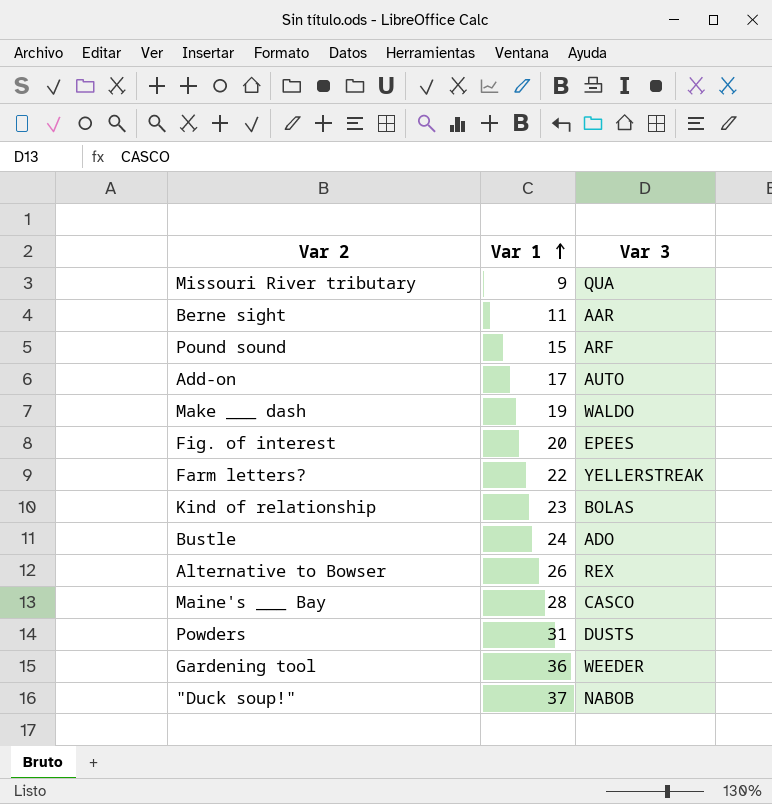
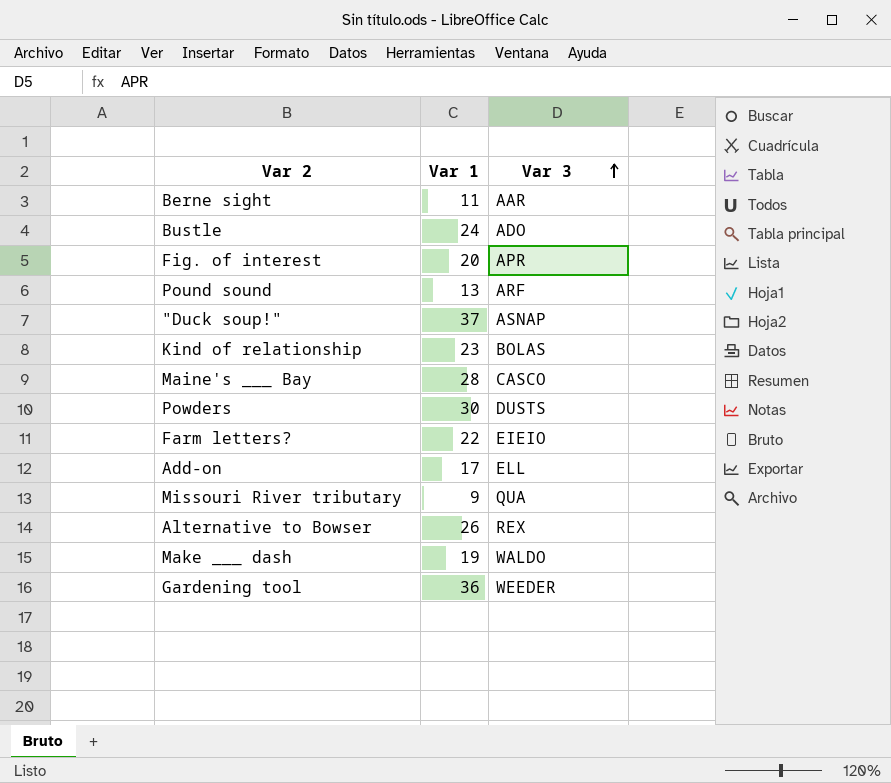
row order: Var 1 ascending -> Var 3 ascending
Fig. of interest | Var 3: EPEES -> APR
Pound sound | Var 1: 15 -> 13
"Duck soup!" | Var 3: NABOB -> ASNAP
Powders | Var 1: 31 -> 30
Farm letters? | Var 3: YELLERSTREAK -> EIEIO
Add-on | Var 3: AUTO -> ELL

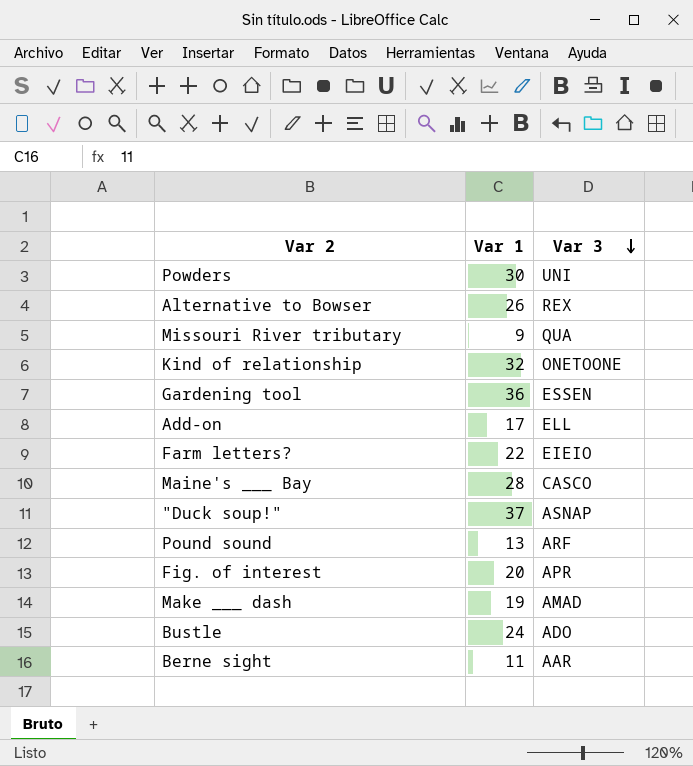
row order: Var 3 ascending -> Var 3 descending
Powders | Var 3: DUSTS -> UNI
Kind of relationship | Var 1: 23 -> 32
Kind of relationship | Var 3: BOLAS -> ONETOONE
Gardening tool | Var 3: WEEDER -> ESSEN
Make ___ dash | Var 3: WALDO -> AMAD

